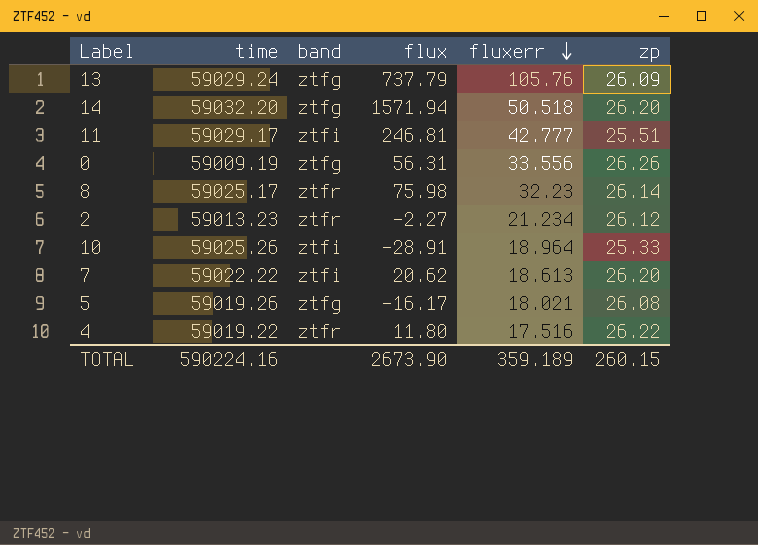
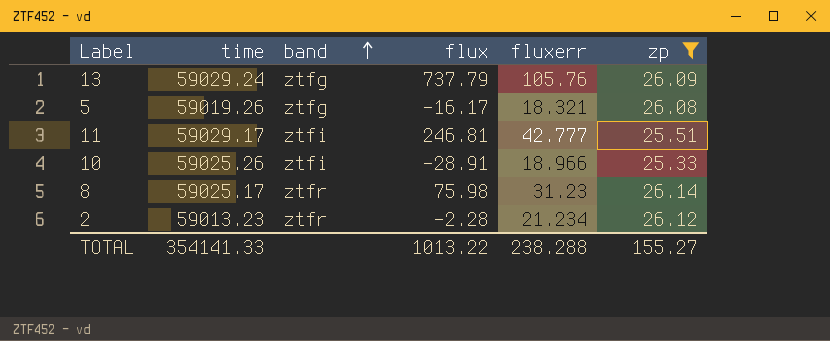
filter: none -> zp <= 26.14
row order: fluxerr descending -> band ascending
5 | fluxerr: 18.021 -> 18.321
10 | fluxerr: 18.964 -> 18.966
8 | fluxerr: 32.23 -> 31.23
2 | flux: -2.27 -> -2.28
TOTAL | time: 590224.16 -> 354141.33
TOTAL | flux: 2673.90 -> 1013.22
TOTAL | fluxerr: 359.189 -> 238.288
TOTAL | zp: 260.15 -> 155.27

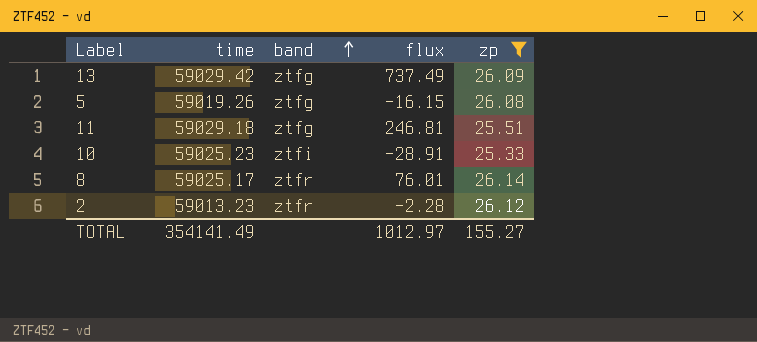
column fluxerr | position: 5 -> none
13 | time: 59029.24 -> 59029.42
13 | flux: 737.79 -> 737.49
5 | flux: -16.17 -> -16.15
11 | time: 59029.17 -> 59029.18
11 | band: ztfi -> ztfg
10 | time: 59025.26 -> 59025.23
8 | flux: 75.98 -> 76.01
TOTAL | time: 354141.33 -> 354141.49
TOTAL | flux: 1013.22 -> 1012.97

